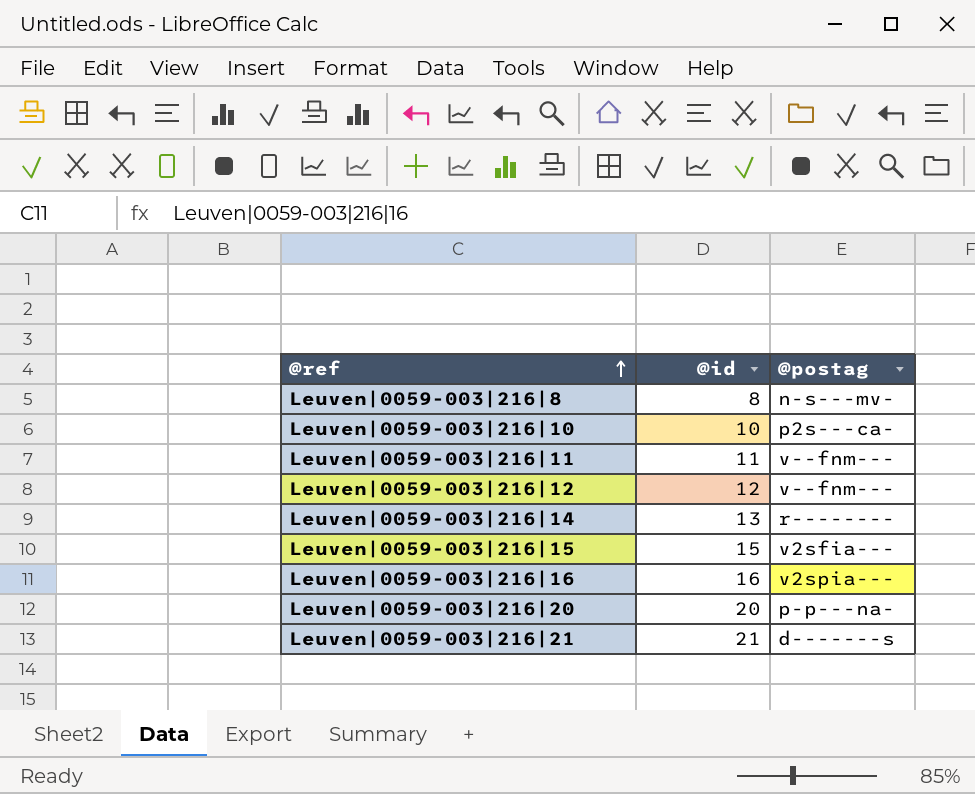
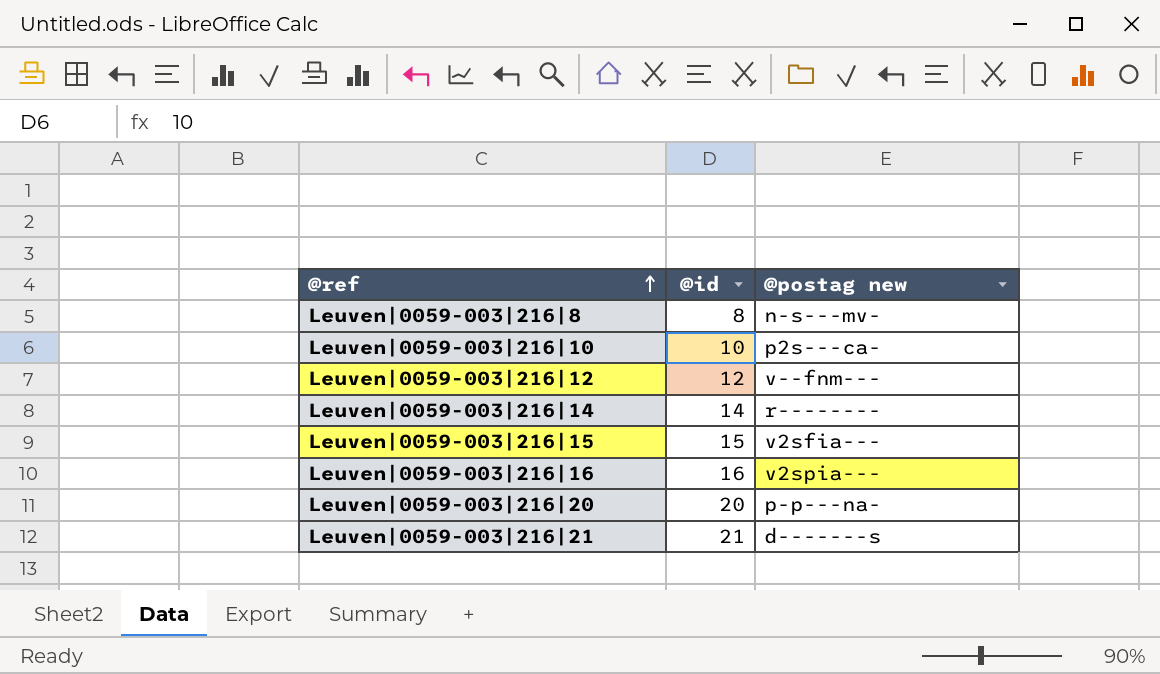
column name: @postag -> @postag new
row Leuven|0059-003|216|11: 11 | v--fnm--- -> none
Leuven|0059-003|216|14 | @id: 13 -> 14

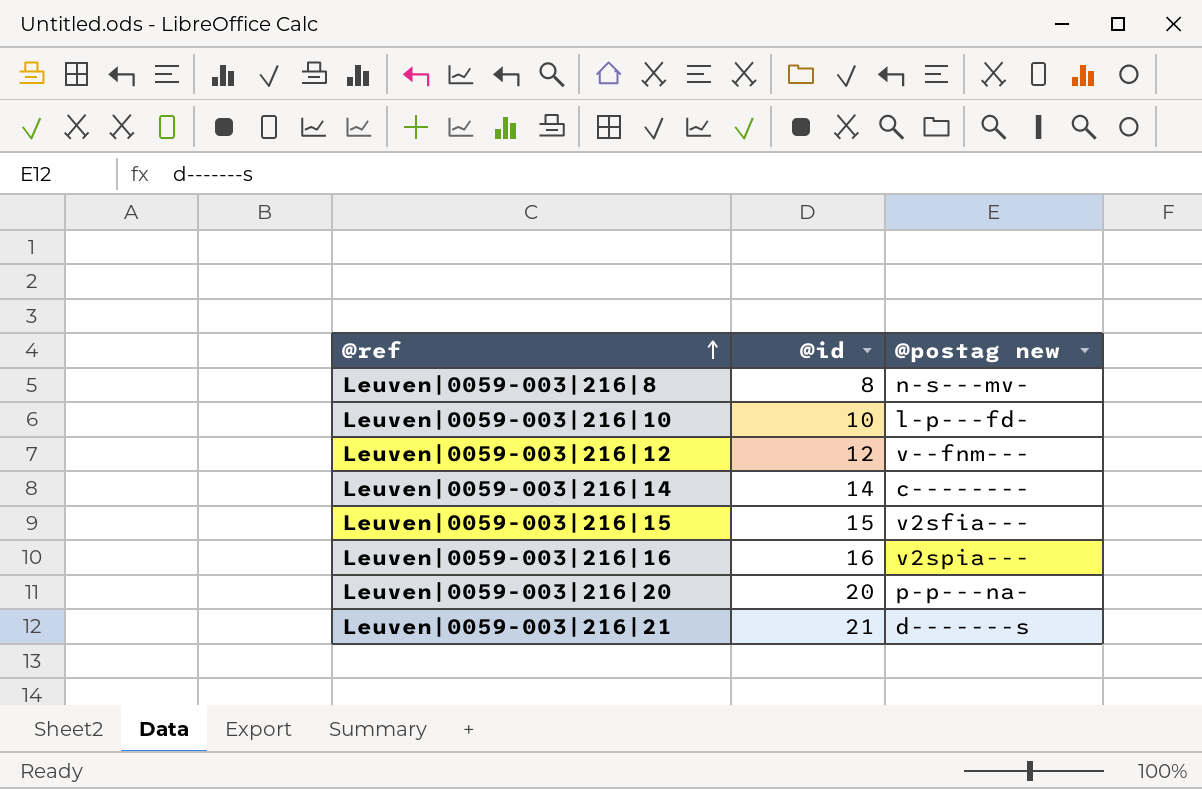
Leuven|0059-003|216|10 | @postag new: p2s---ca- -> l-p---fd-
Leuven|0059-003|216|14 | @postag new: r-------- -> c--------

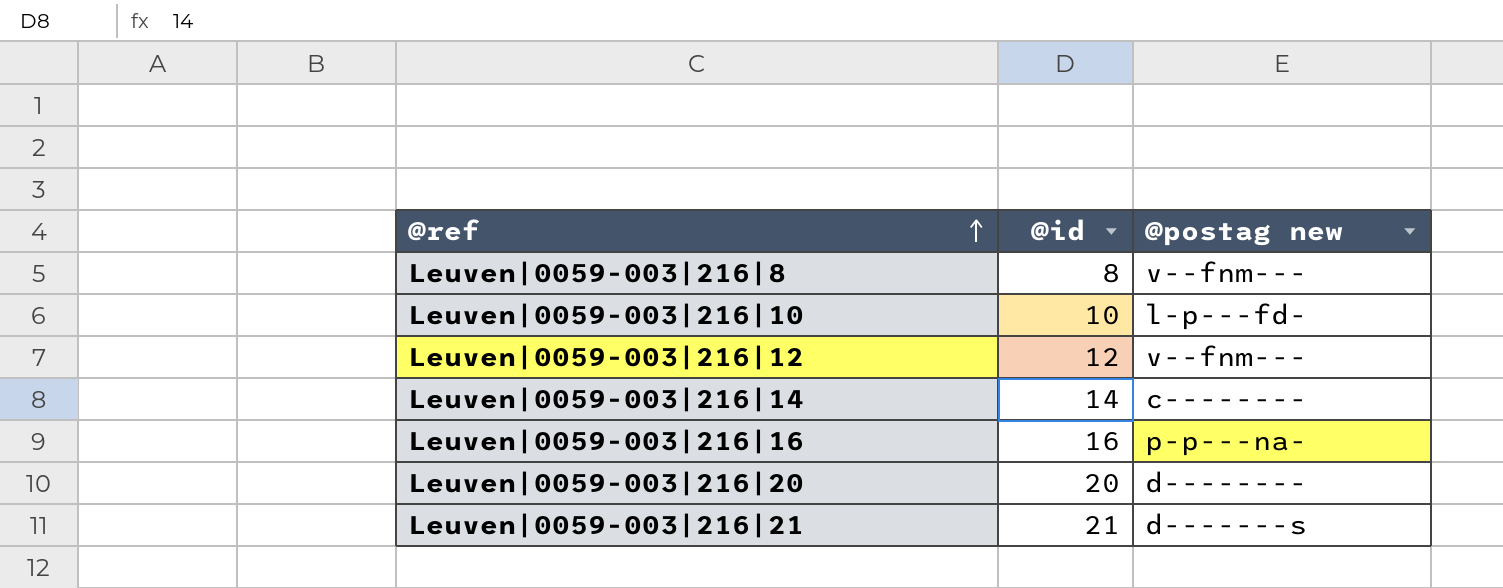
row Leuven|0059-003|216|15: 15 | v2sfia--- -> none
Leuven|0059-003|216|8 | @postag new: n-s---mv- -> v--fnm---
Leuven|0059-003|216|16 | @postag new: v2spia--- -> p-p---na-
Leuven|0059-003|216|20 | @postag new: p-p---na- -> d--------

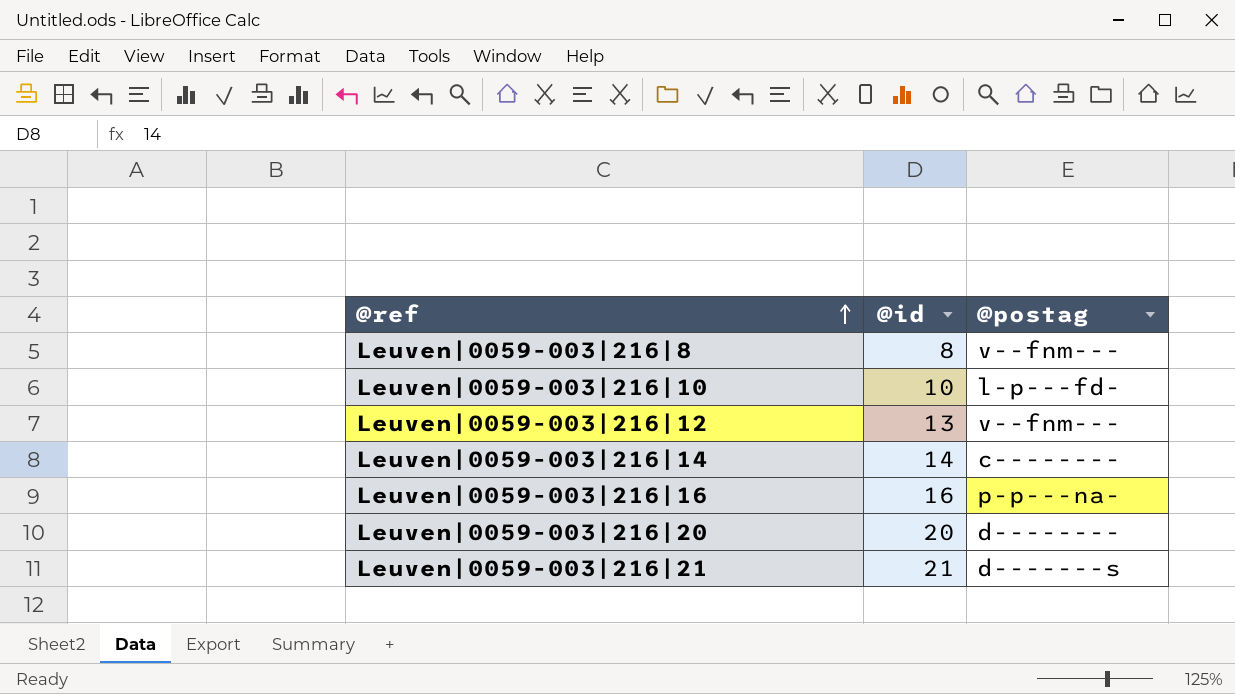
column name: @postag new -> @postag
Leuven|0059-003|216|12 | @id: 12 -> 13

